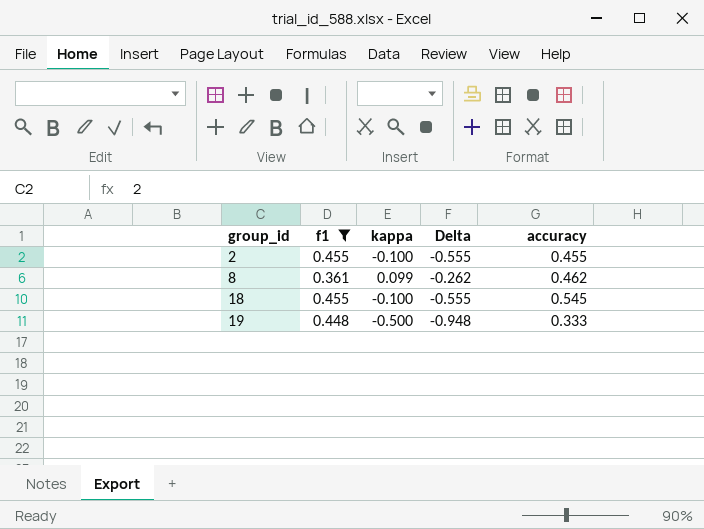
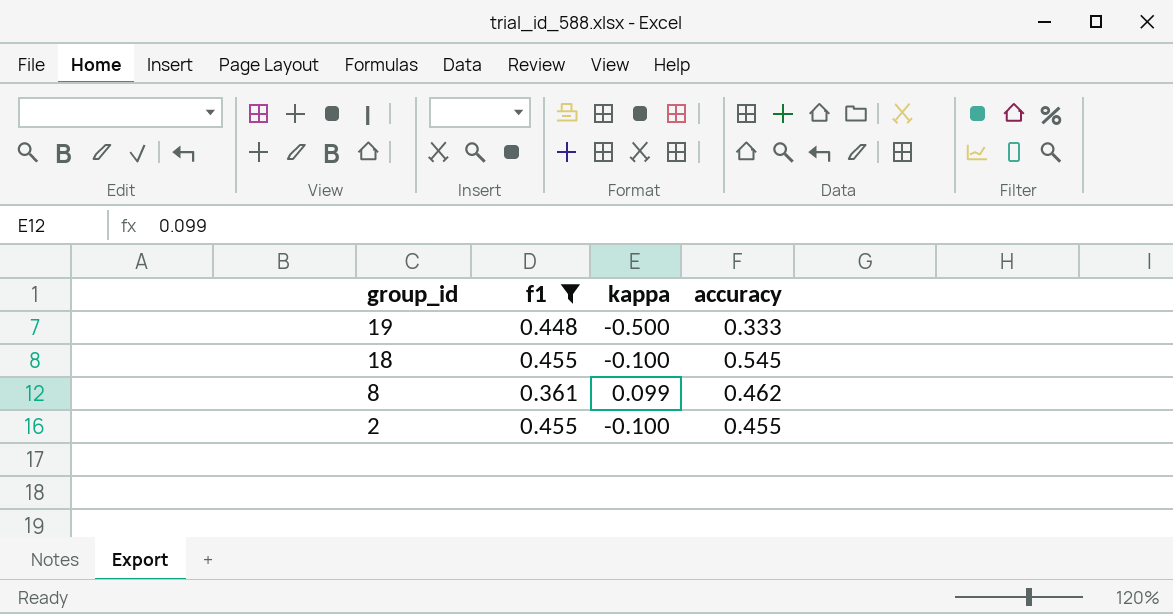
row order: group_id ascending -> group_id descending
column Delta | formula: [kappa] - [f1] -> none

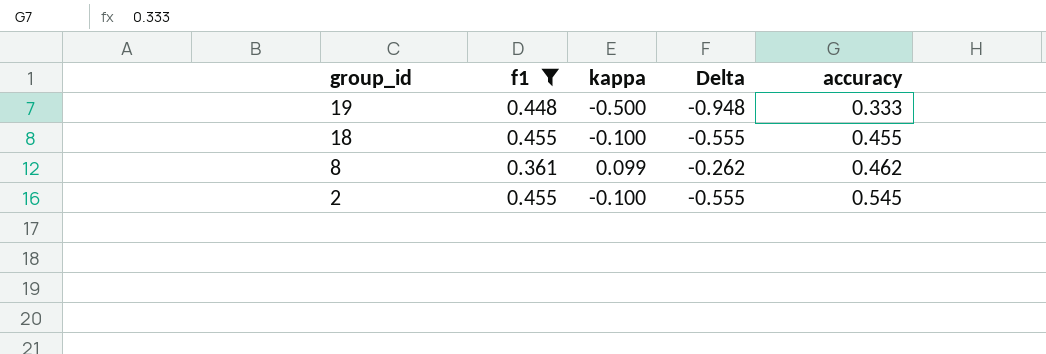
column Delta | formula: none -> [kappa] - [f1]
18 | accuracy: 0.545 -> 0.455
2 | accuracy: 0.455 -> 0.545

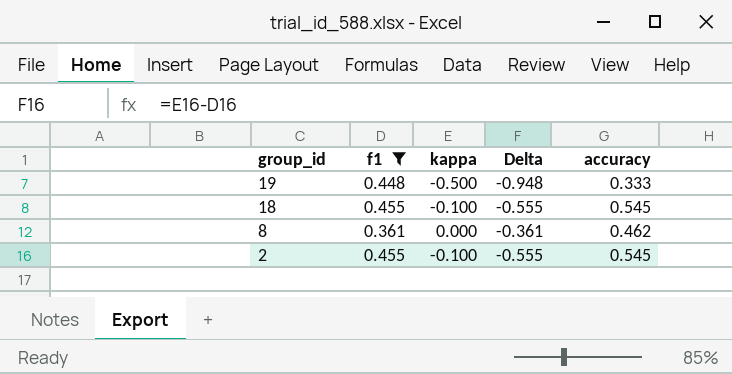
18 | accuracy: 0.455 -> 0.545
8 | kappa: 0.099 -> 0.000
8 | Delta: -0.262 -> -0.361

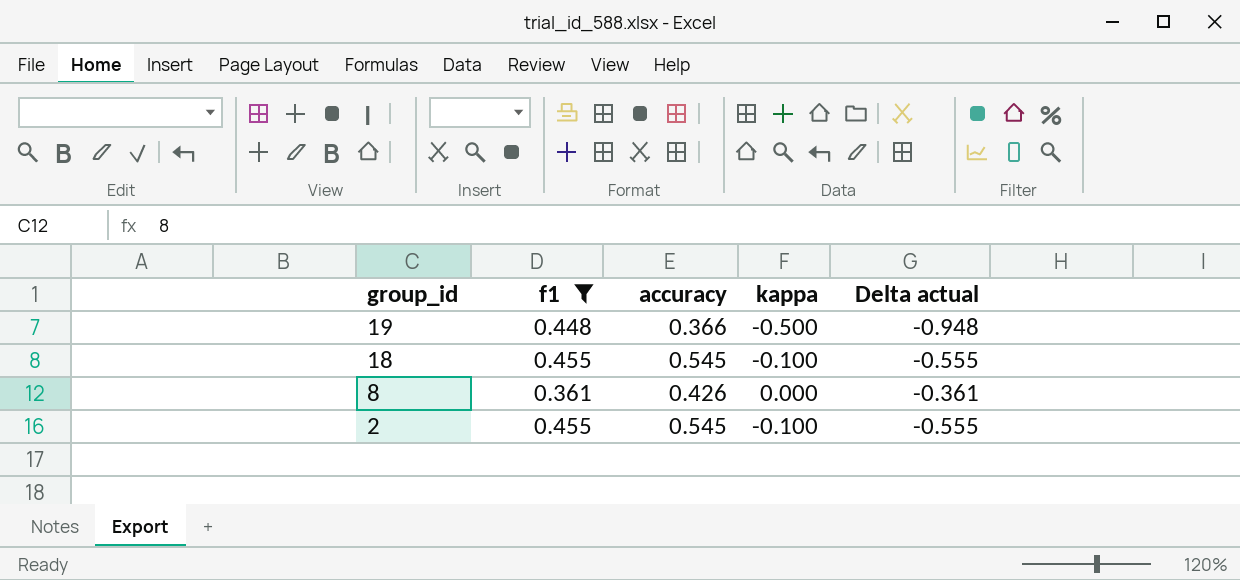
column accuracy | position: 5 -> 3
column name: Delta -> Delta actual
19 | accuracy: 0.333 -> 0.366
8 | accuracy: 0.462 -> 0.426

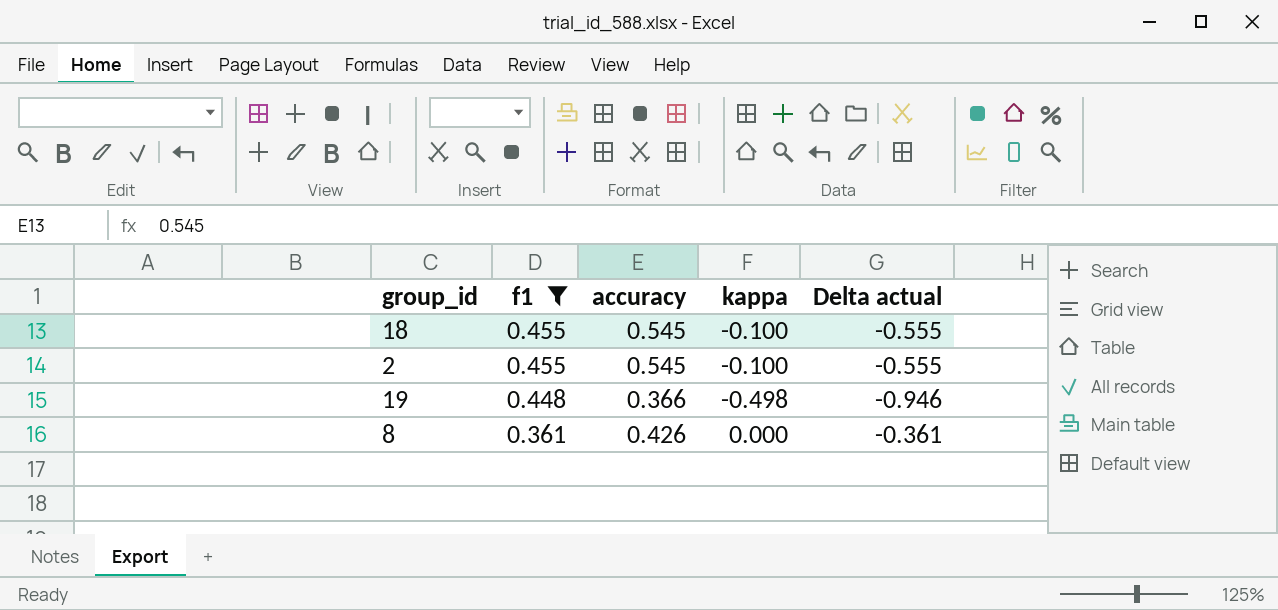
row order: group_id descending -> f1 descending
19 | kappa: -0.500 -> -0.498
19 | Delta actual: -0.948 -> -0.946

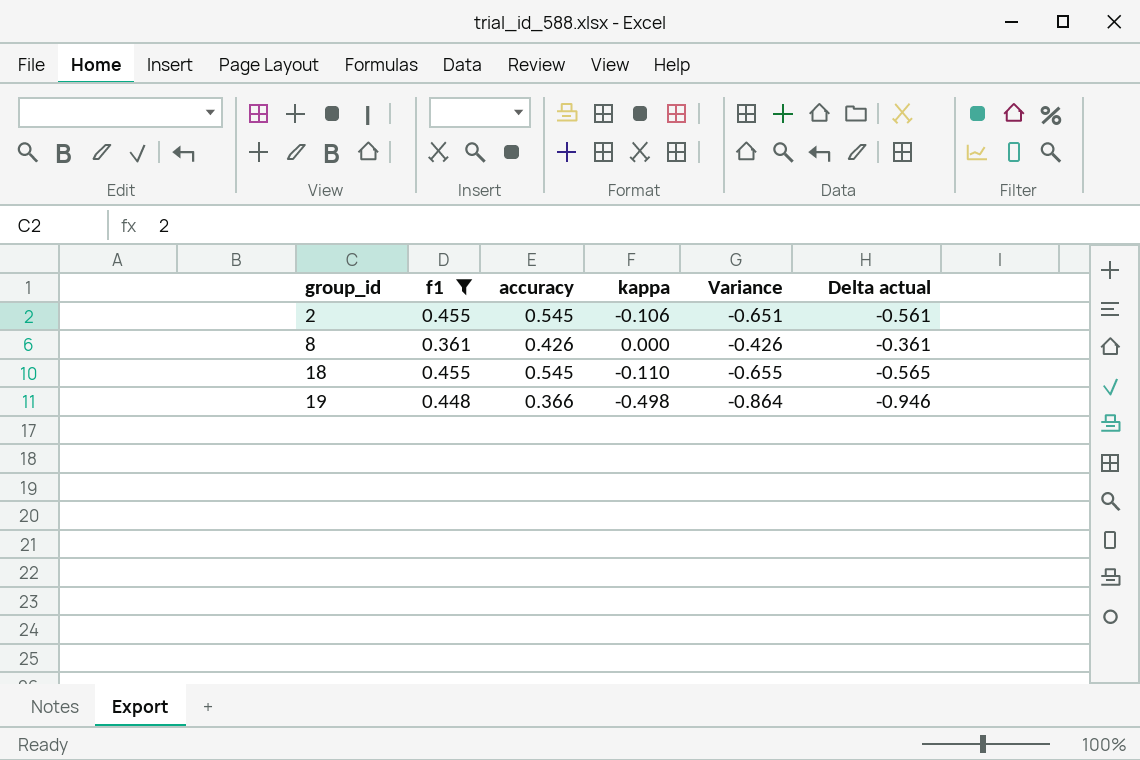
row order: f1 descending -> group_id ascending
column Variance | formula: none -> [kappa] - [accuracy]
2 | kappa: -0.100 -> -0.106
2 | Delta actual: -0.555 -> -0.561
18 | kappa: -0.100 -> -0.110
18 | Delta actual: -0.555 -> -0.565

